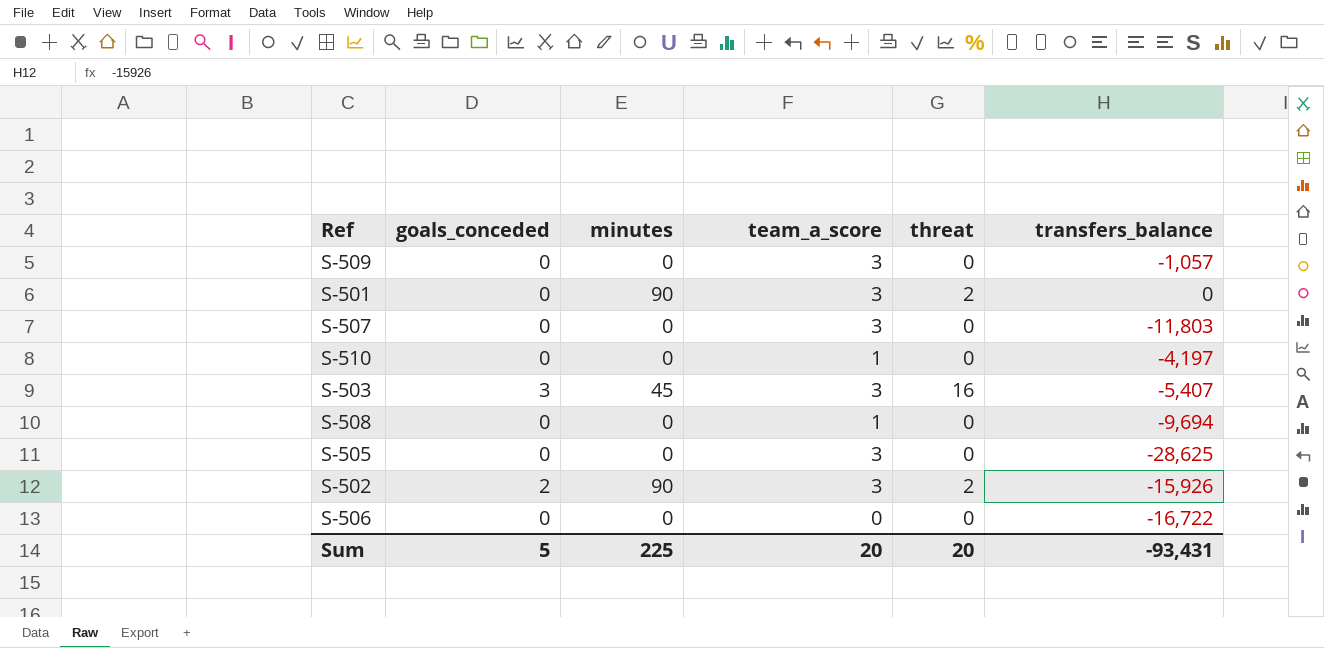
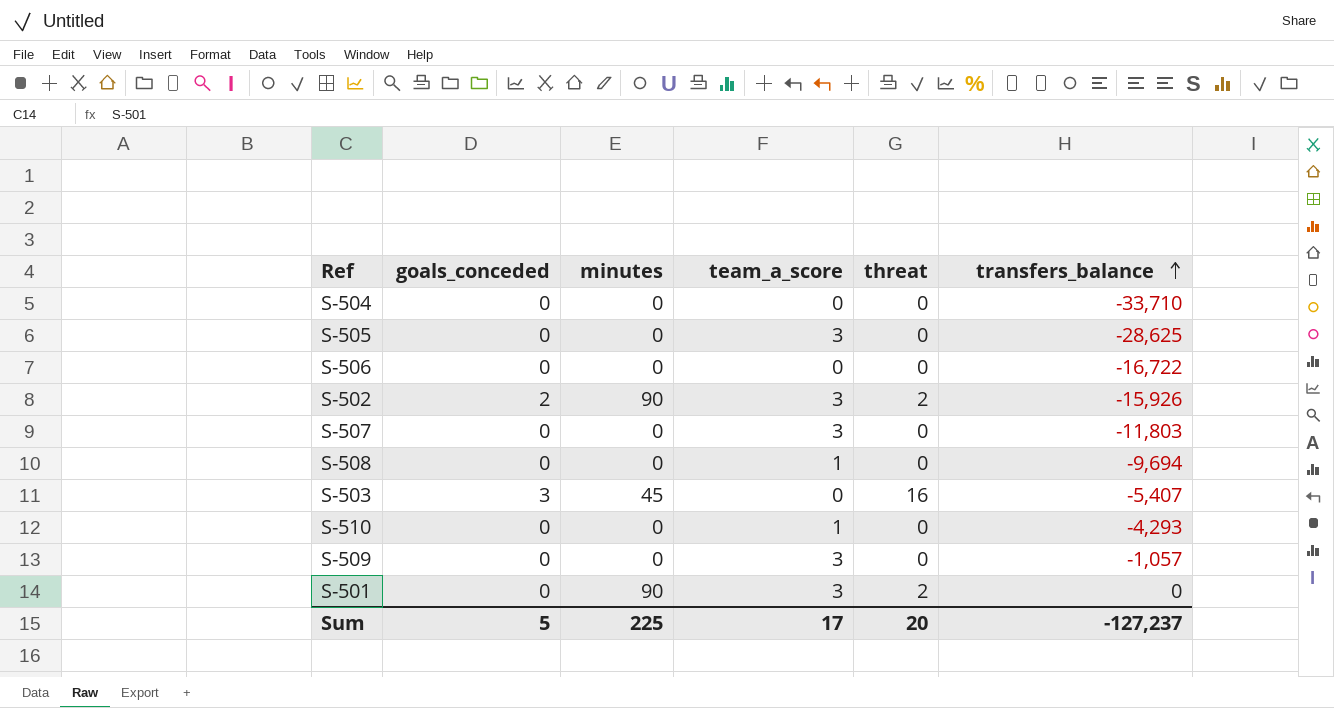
row order: none -> transfers_balance ascending
row S-504: none -> 0 | 0 | 0 | 0 | -33,710
S-503 | team_a_score: 3 -> 0
S-510 | transfers_balance: -4,197 -> -4,293
Sum | team_a_score: 20 -> 17
Sum | transfers_balance: -93,431 -> -127,237

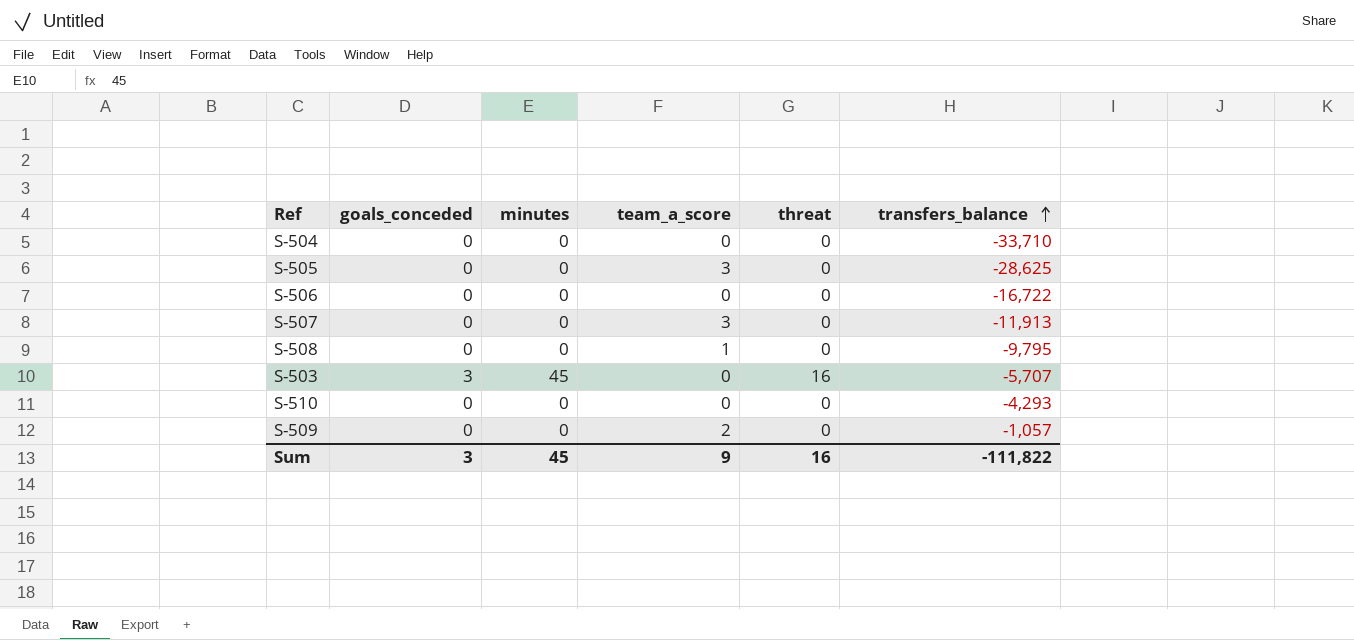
row S-502: 2 | 90 | 3 | 2 | -15,926 -> none
row S-501: 0 | 90 | 3 | 2 | 0 -> none
S-507 | transfers_balance: -11,803 -> -11,913
S-508 | transfers_balance: -9,694 -> -9,795
S-503 | transfers_balance: -5,407 -> -5,707
S-510 | team_a_score: 1 -> 0
S-509 | team_a_score: 3 -> 2
Sum | goals_conceded: 5 -> 3
Sum | minutes: 225 -> 45
Sum | team_a_score: 17 -> 9
Sum | threat: 20 -> 16
Sum | transfers_balance: -127,237 -> -111,822

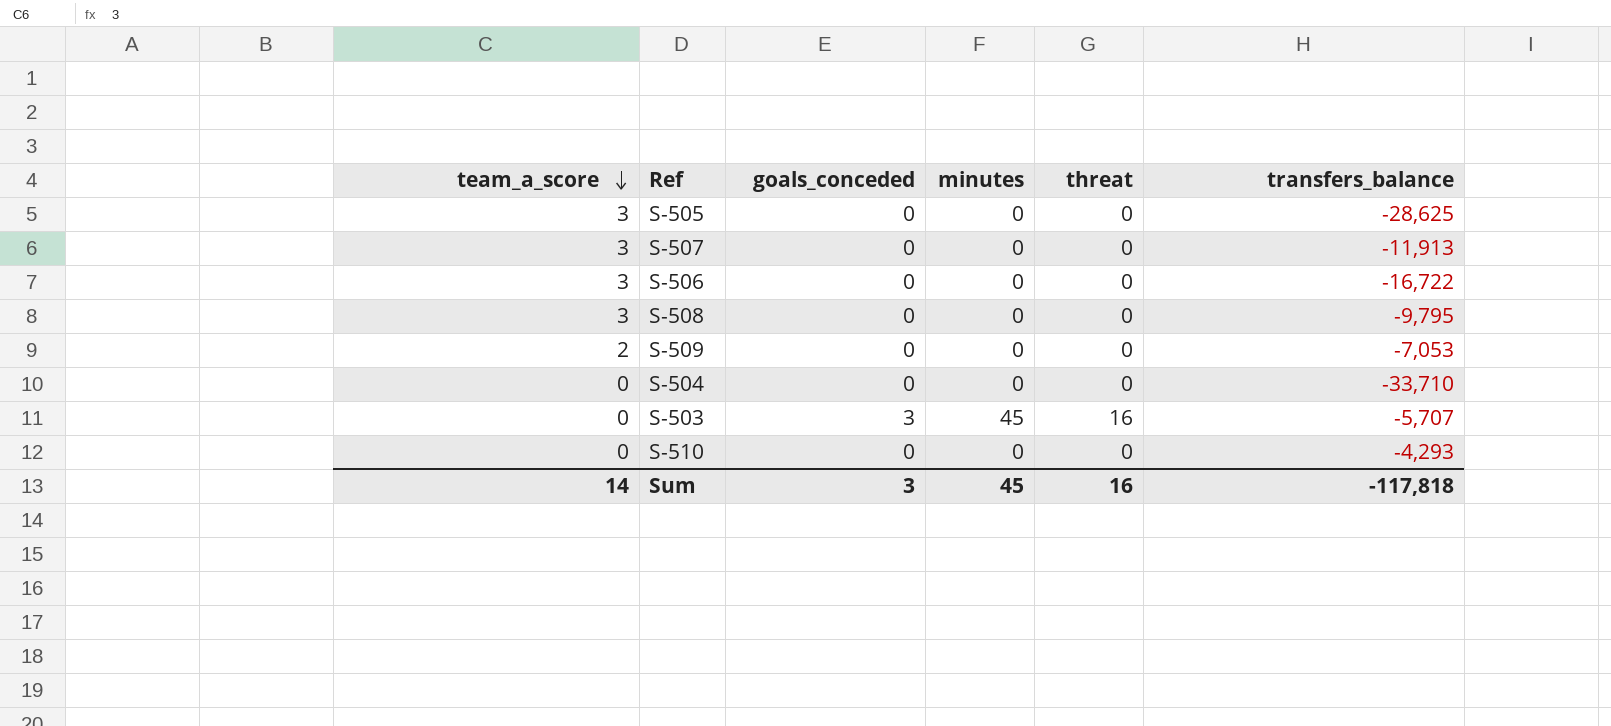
row order: transfers_balance ascending -> team_a_score descending
column team_a_score | position: 4 -> 1
S-506 | team_a_score: 0 -> 3
S-508 | team_a_score: 1 -> 3
S-509 | transfers_balance: -1,057 -> -7,053
Sum | team_a_score: 9 -> 14
Sum | transfers_balance: -111,822 -> -117,818

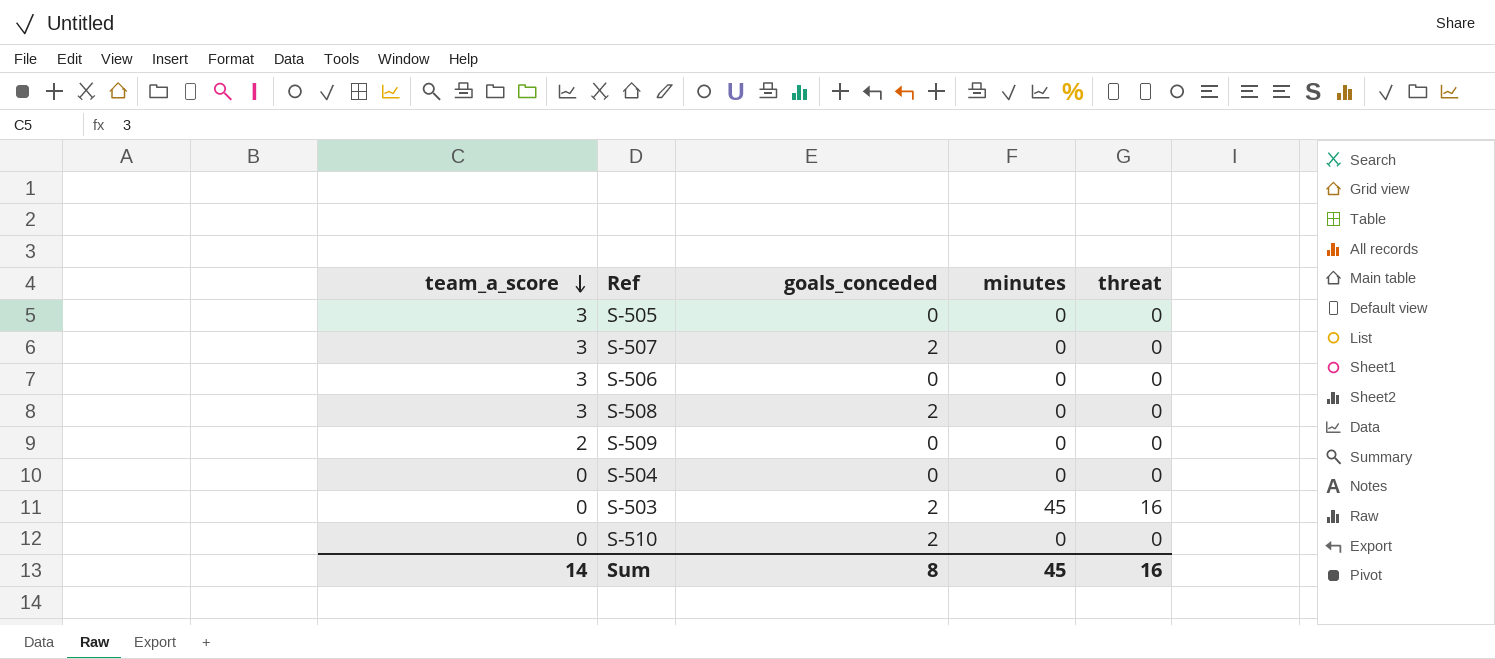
column transfers_balance | position: 6 -> none
S-507 | goals_conceded: 0 -> 2
S-508 | goals_conceded: 0 -> 2
S-503 | goals_conceded: 3 -> 2
S-510 | goals_conceded: 0 -> 2
Sum | goals_conceded: 3 -> 8

